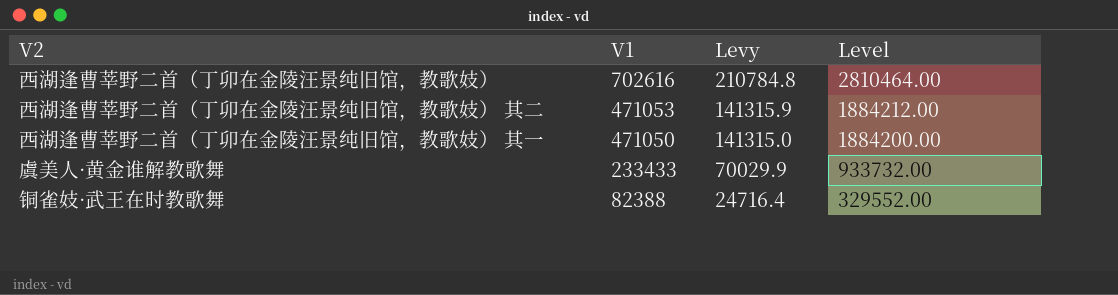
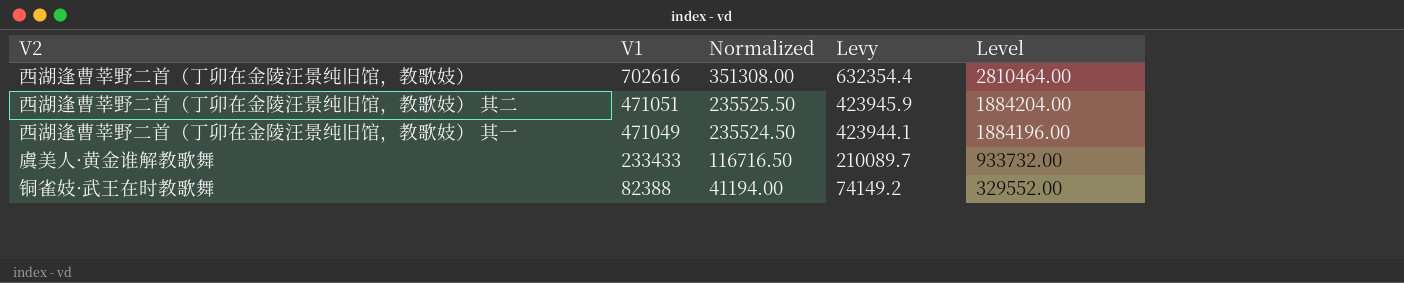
column Normalized | formula: none -> [V1] * 0.5
column Levy | formula: [V1] * 0.3 -> [V1] * 0.9
西湖逢曹莘野二首（丁卯在金陵汪景纯旧馆，教歌妓） 其二 | V1: 471053 -> 471051
西湖逢曹莘野二首（丁卯在金陵汪景纯旧馆，教歌妓） 其二 | Level: 1884212.00 -> 1884204.00
西湖逢曹莘野二首（丁卯在金陵汪景纯旧馆，教歌妓） 其一 | V1: 471050 -> 471049
西湖逢曹莘野二首（丁卯在金陵汪景纯旧馆，教歌妓） 其一 | Level: 1884200.00 -> 1884196.00

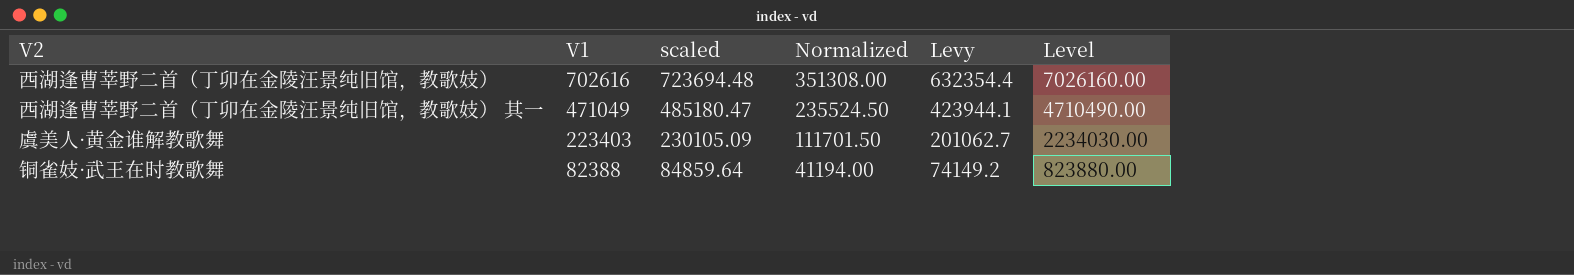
column scaled | formula: none -> [V1] * 1.03
column Level | formula: [V1] * 4 -> [V1] * 10
row 西湖逢曹莘野二首（丁卯在金陵汪景纯旧馆，教歌妓） 其二: 471051 | 235525.50 | 423945.9 | 1884204.00 -> none
虞美人·黄金谁解教歌舞 | V1: 233433 -> 223403
虞美人·黄金谁解教歌舞 | Normalized: 116716.50 -> 111701.50
虞美人·黄金谁解教歌舞 | Levy: 210089.7 -> 201062.7

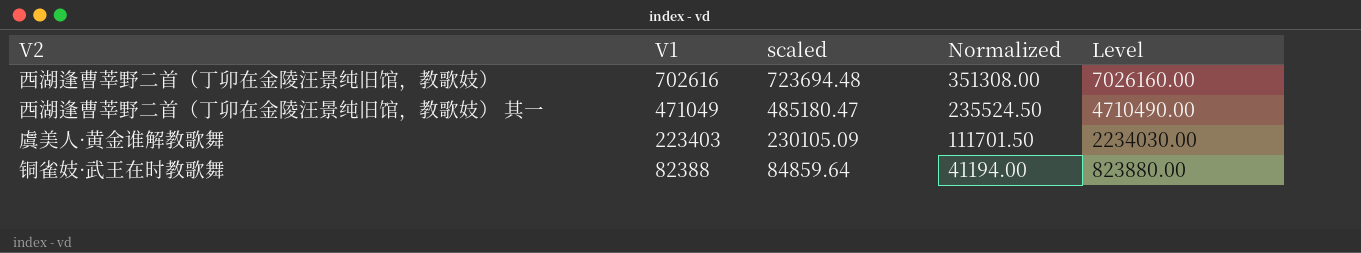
column Levy | formula: [V1] * 0.9 -> none

